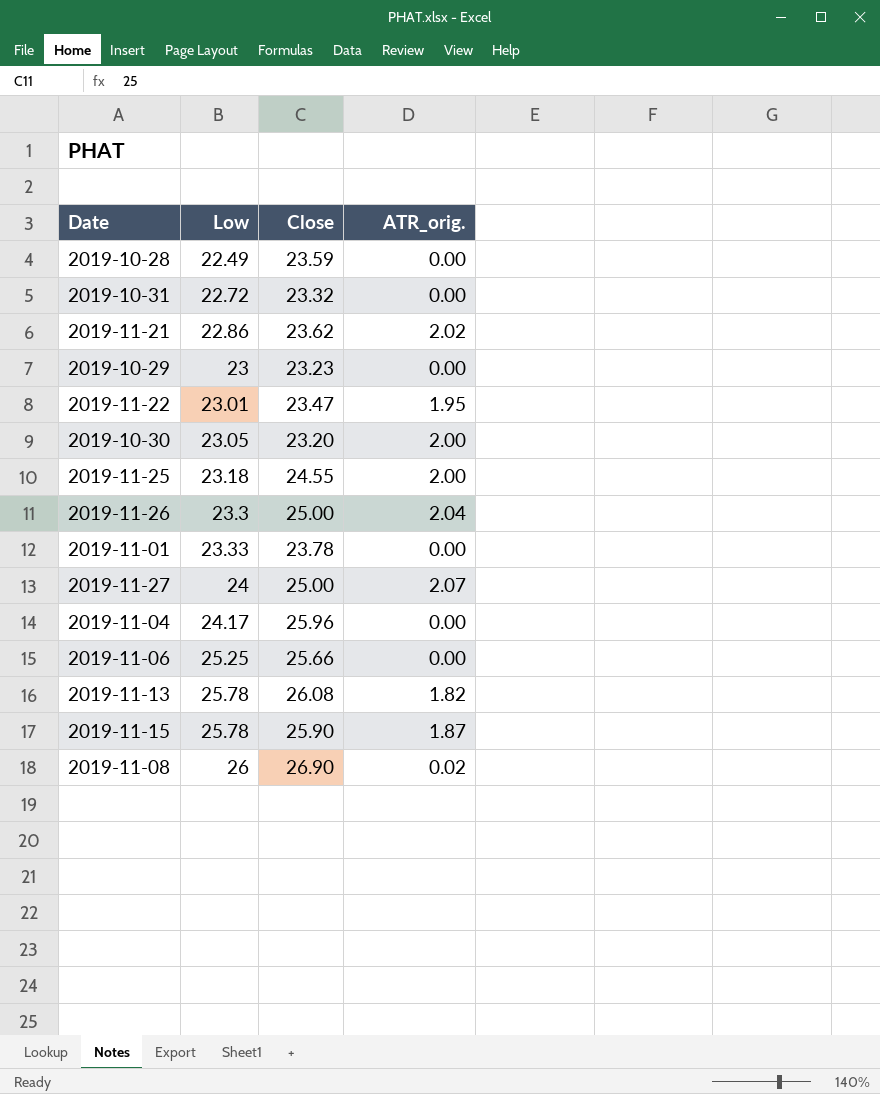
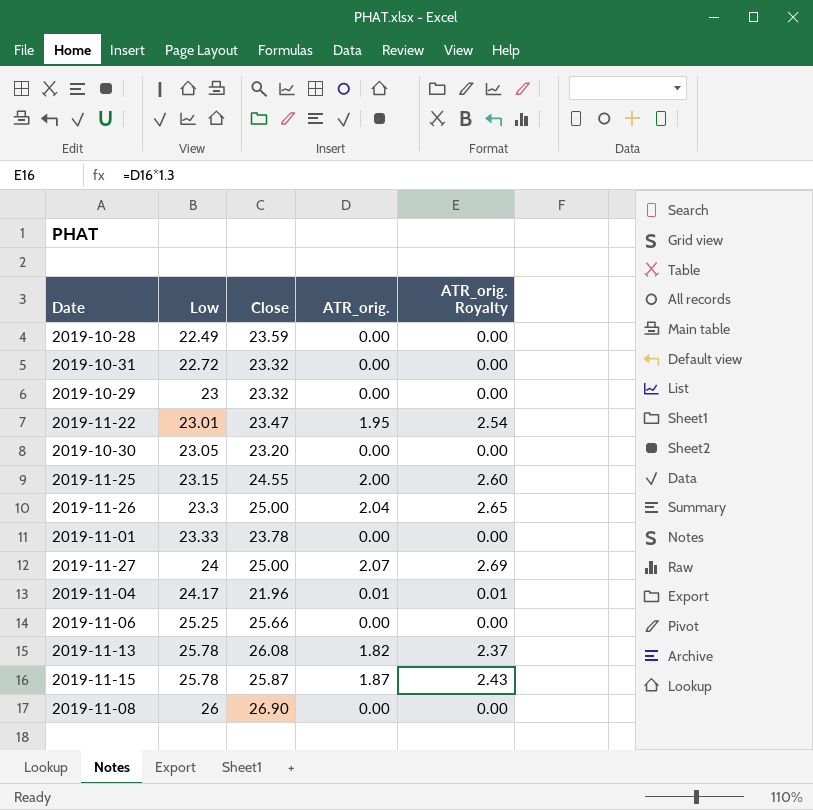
column ATR_orig. Royalty | formula: none -> [ATR_orig.] * 1.3
row 2019-11-21: 22.86 | 23.62 | 2.02 -> none
2019-10-29 | Close: 23.23 -> 23.32
2019-10-30 | ATR_orig.: 2.00 -> 0.00
2019-11-25 | Low: 23.18 -> 23.15
2019-11-04 | Close: 25.96 -> 21.96
2019-11-04 | ATR_orig.: 0.00 -> 0.01
2019-11-15 | Close: 25.90 -> 25.87
2019-11-08 | ATR_orig.: 0.02 -> 0.00

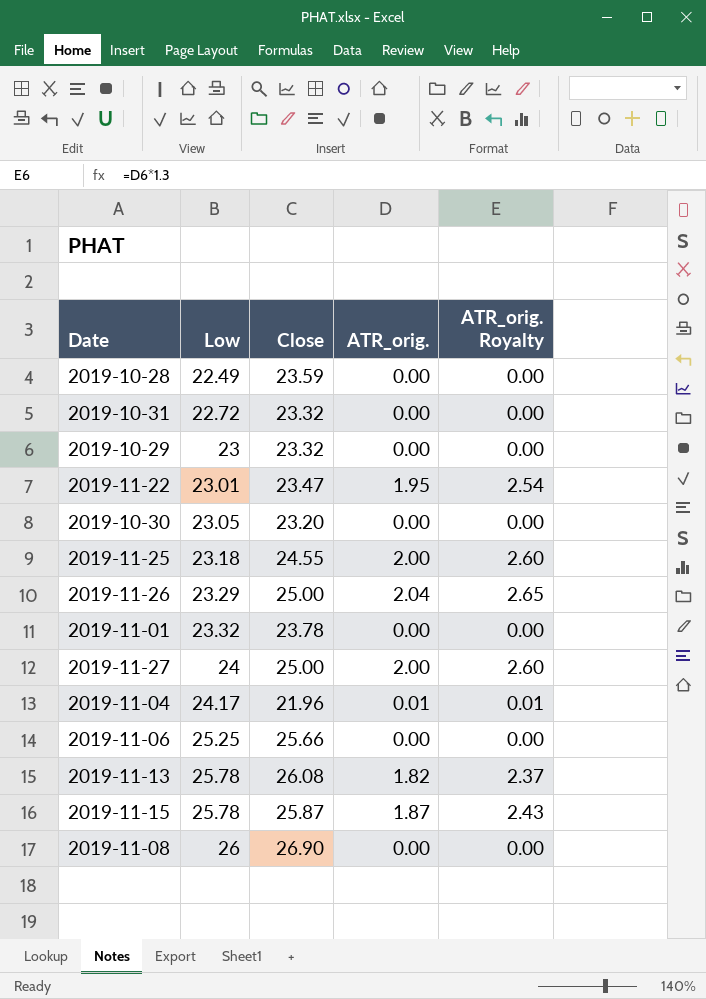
2019-11-25 | Low: 23.15 -> 23.18
2019-11-26 | Low: 23.3 -> 23.29
2019-11-01 | Low: 23.33 -> 23.32
2019-11-27 | ATR_orig.: 2.07 -> 2.00
2019-11-27 | ATR_orig. Royalty: 2.69 -> 2.60

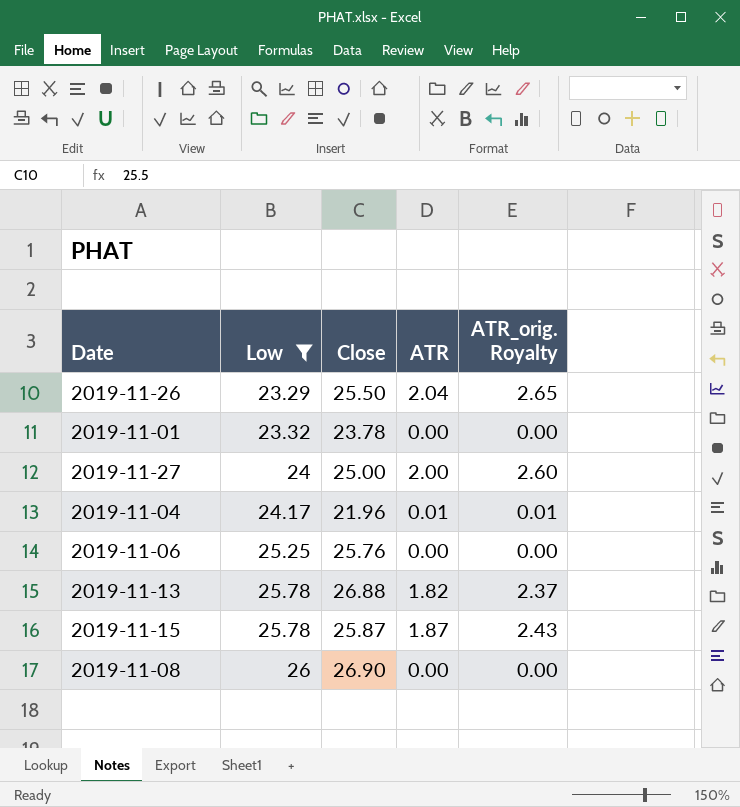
filter: none -> Low >= 23.29
column name: ATR_orig. -> ATR
2019-11-26 | Close: 25.00 -> 25.50
2019-11-06 | Close: 25.66 -> 25.76
2019-11-13 | Close: 26.08 -> 26.88

